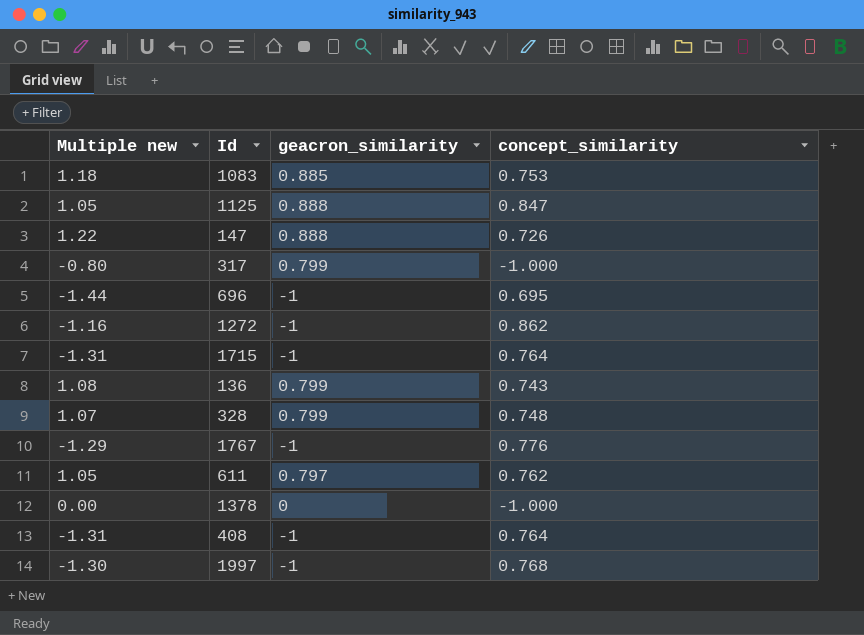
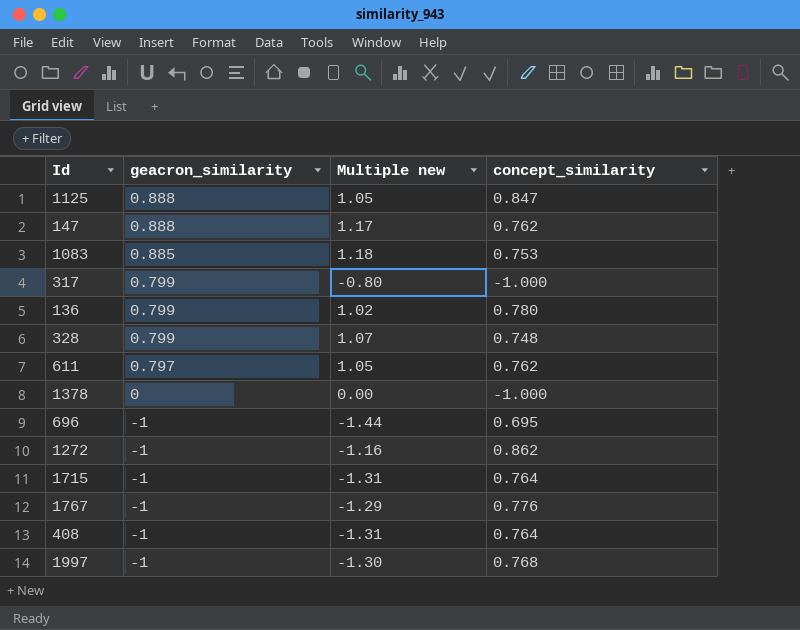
row order: none -> geacron_similarity descending
column Multiple new | position: 1 -> 3
147 | Multiple new: 1.22 -> 1.17
147 | concept_similarity: 0.726 -> 0.762
136 | Multiple new: 1.08 -> 1.02
136 | concept_similarity: 0.743 -> 0.780

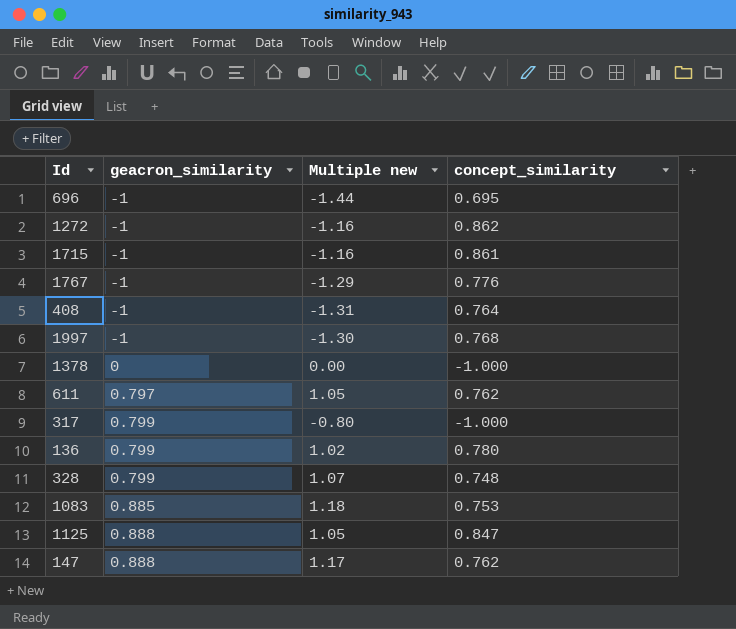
row order: geacron_similarity descending -> geacron_similarity ascending
1715 | Multiple new: -1.31 -> -1.16
1715 | concept_similarity: 0.764 -> 0.861

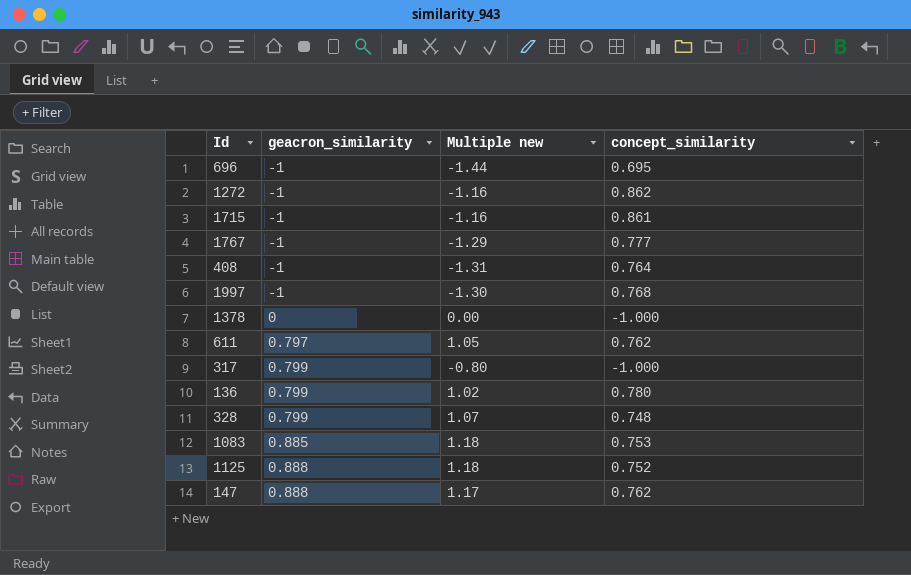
1767 | concept_similarity: 0.776 -> 0.777
1125 | Multiple new: 1.05 -> 1.18
1125 | concept_similarity: 0.847 -> 0.752

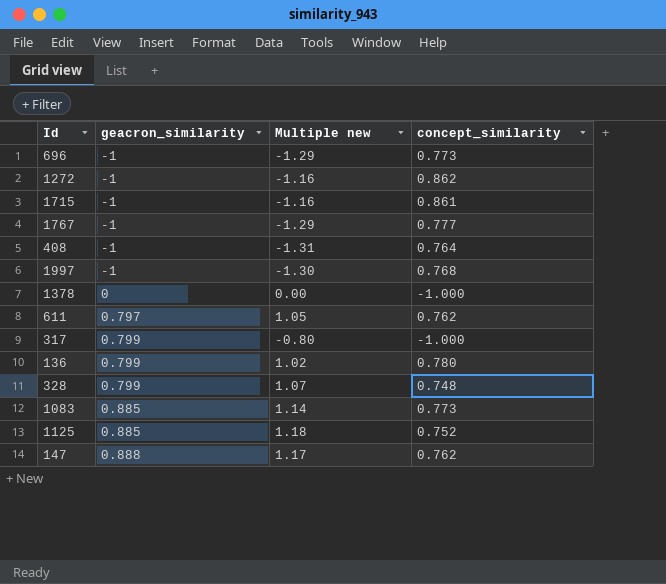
696 | Multiple new: -1.44 -> -1.29
696 | concept_similarity: 0.695 -> 0.773
1083 | Multiple new: 1.18 -> 1.14
1083 | concept_similarity: 0.753 -> 0.773
1125 | geacron_similarity: 0.888 -> 0.885

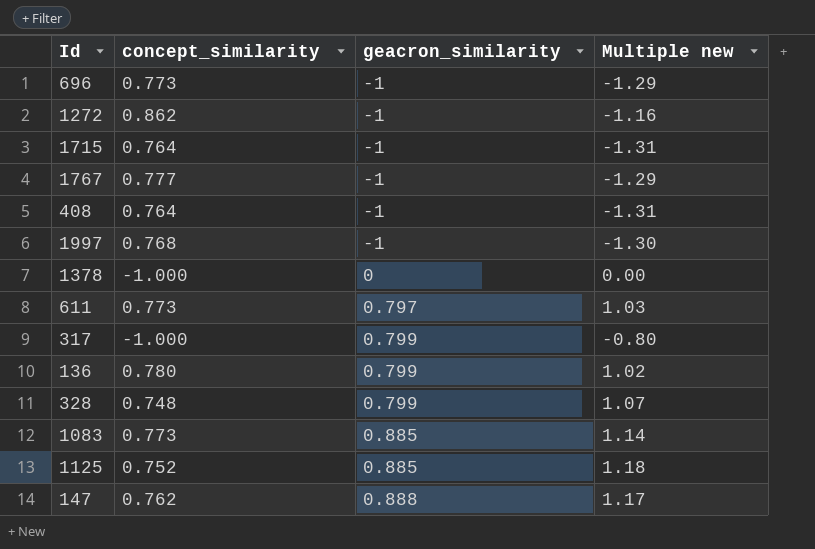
column concept_similarity | position: 4 -> 2
1715 | concept_similarity: 0.861 -> 0.764
1715 | Multiple new: -1.16 -> -1.31
611 | concept_similarity: 0.762 -> 0.773
611 | Multiple new: 1.05 -> 1.03

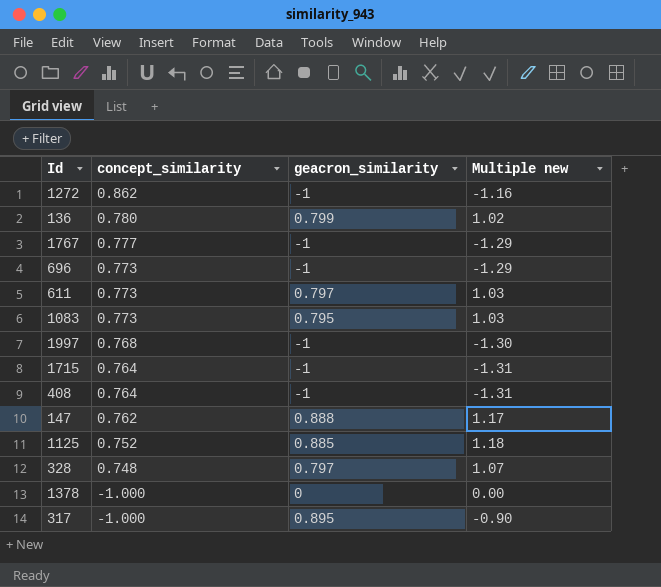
row order: geacron_similarity ascending -> concept_similarity descending
1083 | geacron_similarity: 0.885 -> 0.795
1083 | Multiple new: 1.14 -> 1.03
328 | geacron_similarity: 0.799 -> 0.797
317 | geacron_similarity: 0.799 -> 0.895
317 | Multiple new: -0.80 -> -0.90

